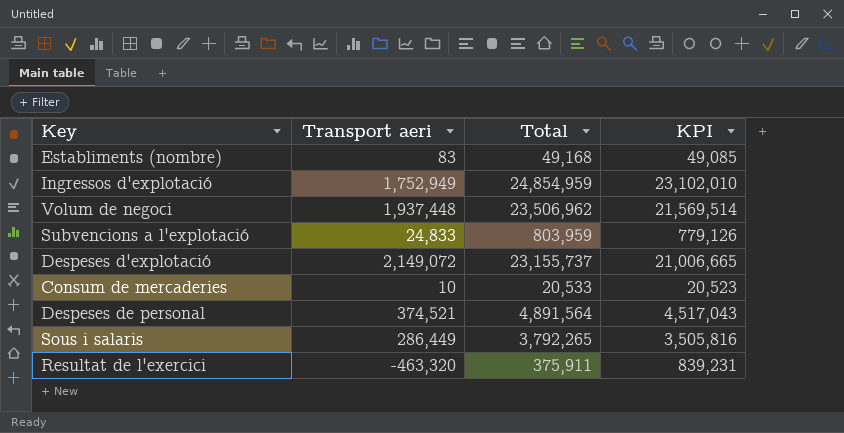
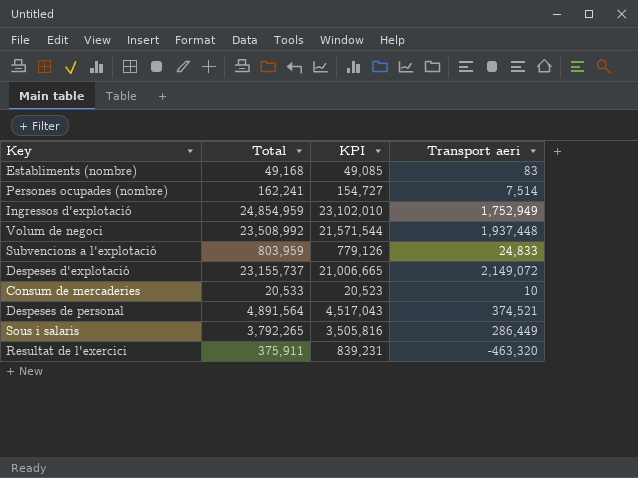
column Transport aeri | position: 2 -> 4
row Persones ocupades (nombre): none -> 162,241 | 154,727 | 7,514
Volum de negoci | Total: 23,506,962 -> 23,508,992
Volum de negoci | KPI: 21,569,514 -> 21,571,544

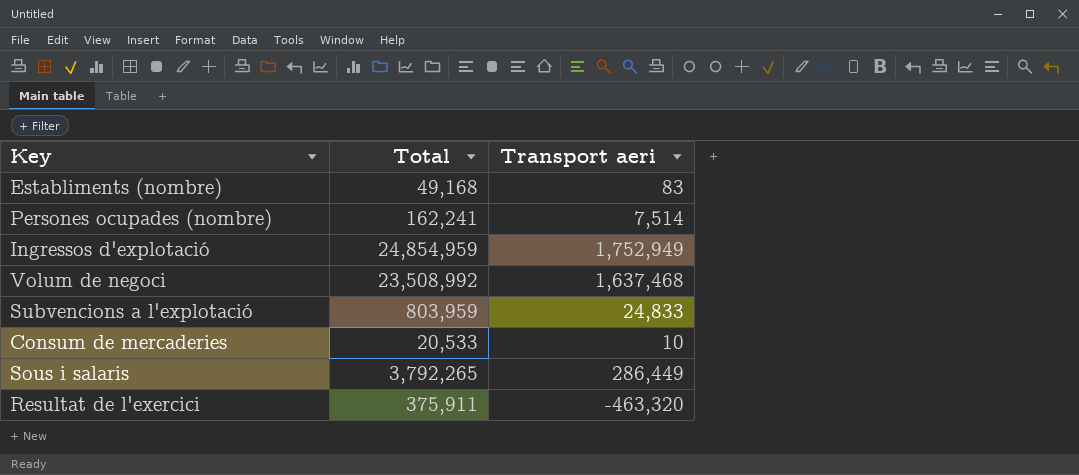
column KPI | formula: [Total] - [Transport aeri] -> none
row Despeses d'explotació: 23,155,737 | 21,006,665 | 2,149,072 -> none
row Despeses de personal: 4,891,564 | 4,517,043 | 374,521 -> none
Volum de negoci | Transport aeri: 1,937,448 -> 1,637,468

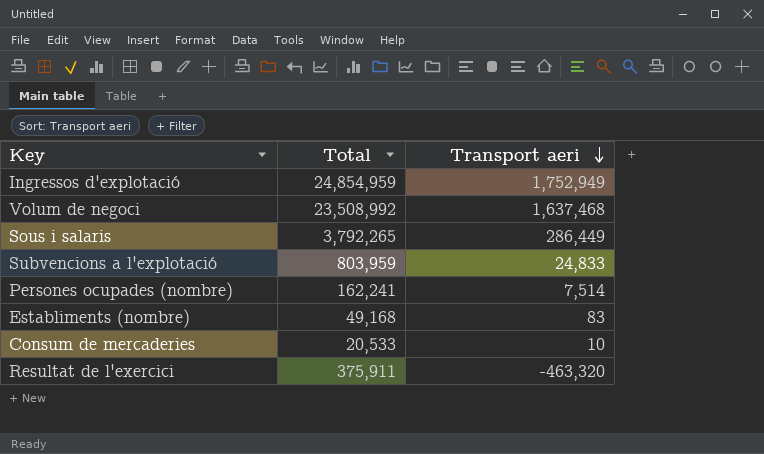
row order: none -> Transport aeri descending

